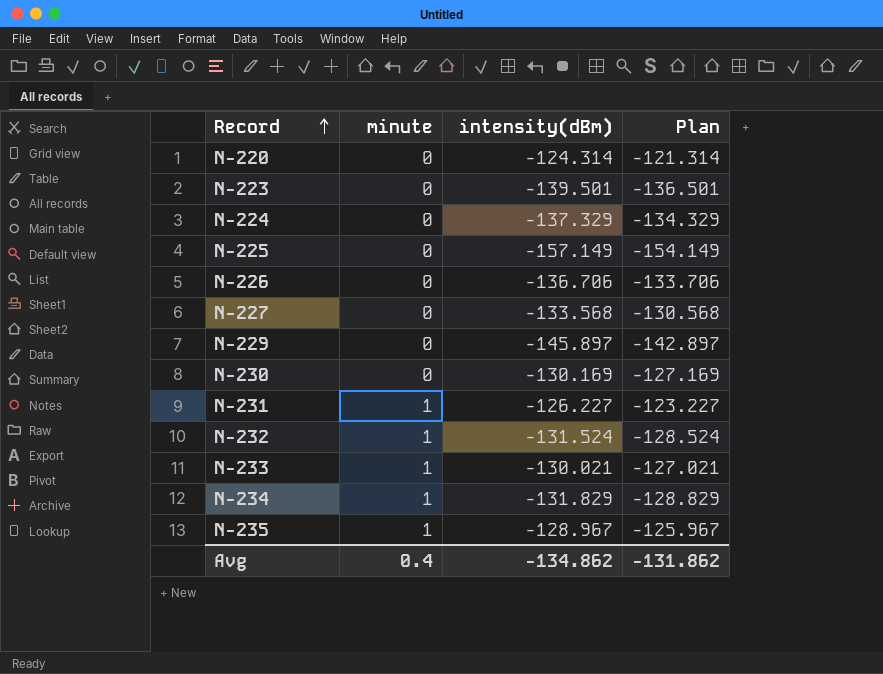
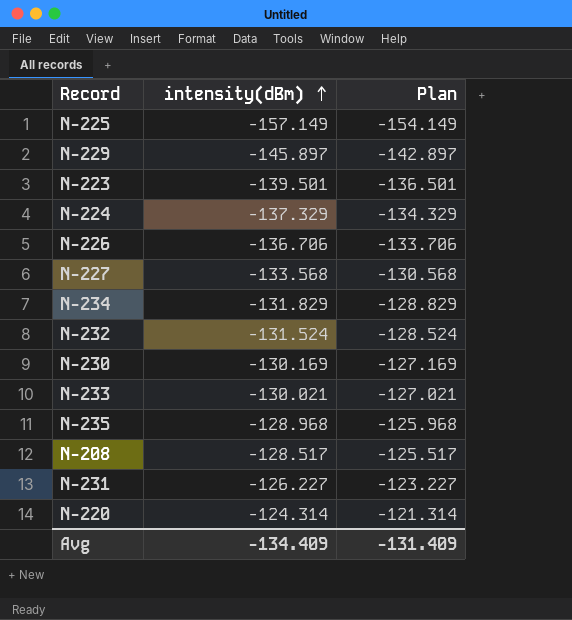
row order: Record ascending -> intensity(dBm) ascending
column minute | position: 2 -> none
N-235 | intensity(dBm): -128.967 -> -128.968
N-235 | Plan: -125.967 -> -125.968
row N-208: none -> -128.517 | -125.517
Avg | intensity(dBm): -134.862 -> -134.409
Avg | Plan: -131.862 -> -131.409

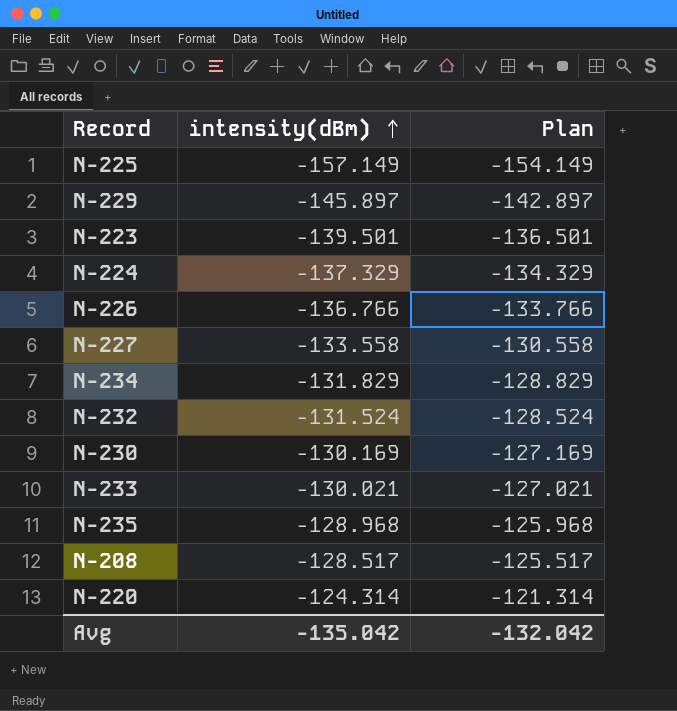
row N-231: -126.227 | -123.227 -> none
N-226 | intensity(dBm): -136.706 -> -136.766
N-226 | Plan: -133.706 -> -133.766
N-227 | intensity(dBm): -133.568 -> -133.558
N-227 | Plan: -130.568 -> -130.558
Avg | intensity(dBm): -134.409 -> -135.042
Avg | Plan: -131.409 -> -132.042

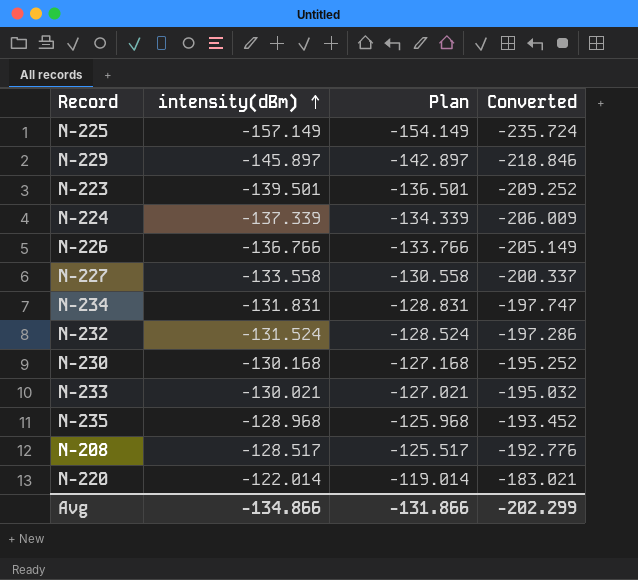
column Converted | formula: none -> [intensity(dBm)] * 1.5
N-224 | intensity(dBm): -137.329 -> -137.339
N-224 | Plan: -134.329 -> -134.339
N-234 | intensity(dBm): -131.829 -> -131.831
N-234 | Plan: -128.829 -> -128.831
N-230 | intensity(dBm): -130.169 -> -130.168
N-230 | Plan: -127.169 -> -127.168
N-220 | intensity(dBm): -124.314 -> -122.014
N-220 | Plan: -121.314 -> -119.014
Avg | intensity(dBm): -135.042 -> -134.866
Avg | Plan: -132.042 -> -131.866

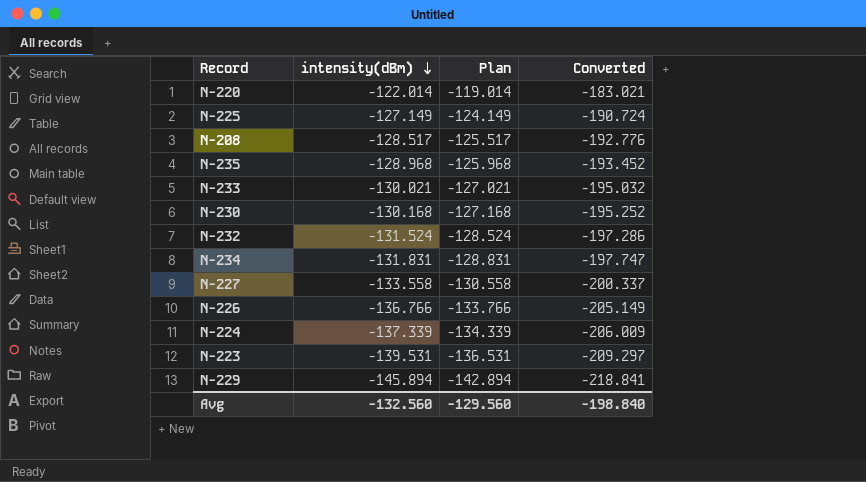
row order: intensity(dBm) ascending -> intensity(dBm) descending
N-225 | intensity(dBm): -157.149 -> -127.149
N-225 | Plan: -154.149 -> -124.149
N-225 | Converted: -235.724 -> -190.724
N-223 | intensity(dBm): -139.501 -> -139.531
N-223 | Plan: -136.501 -> -136.531
N-223 | Converted: -209.252 -> -209.297
N-229 | intensity(dBm): -145.897 -> -145.894
N-229 | Plan: -142.897 -> -142.894
N-229 | Converted: -218.846 -> -218.841
Avg | intensity(dBm): -134.866 -> -132.560
Avg | Plan: -131.866 -> -129.560
Avg | Converted: -202.299 -> -198.840

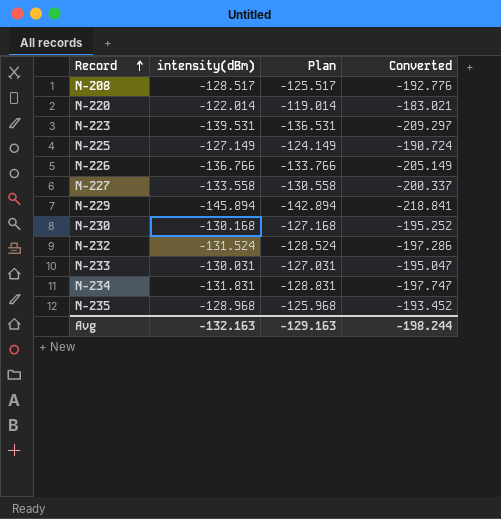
row order: intensity(dBm) descending -> Record ascending
row N-224: -137.339 | -134.339 | -206.009 -> none
N-233 | intensity(dBm): -130.021 -> -130.031
N-233 | Plan: -127.021 -> -127.031
N-233 | Converted: -195.032 -> -195.047
Avg | intensity(dBm): -132.560 -> -132.163
Avg | Plan: -129.560 -> -129.163
Avg | Converted: -198.840 -> -198.244

